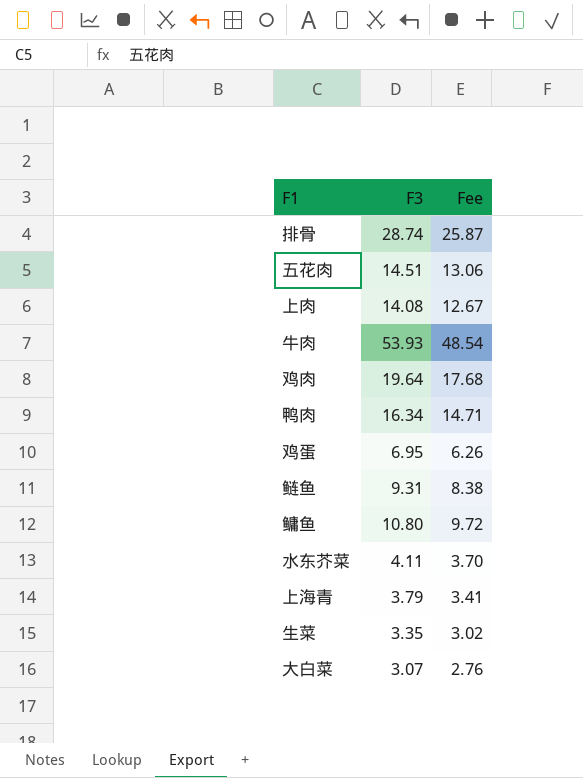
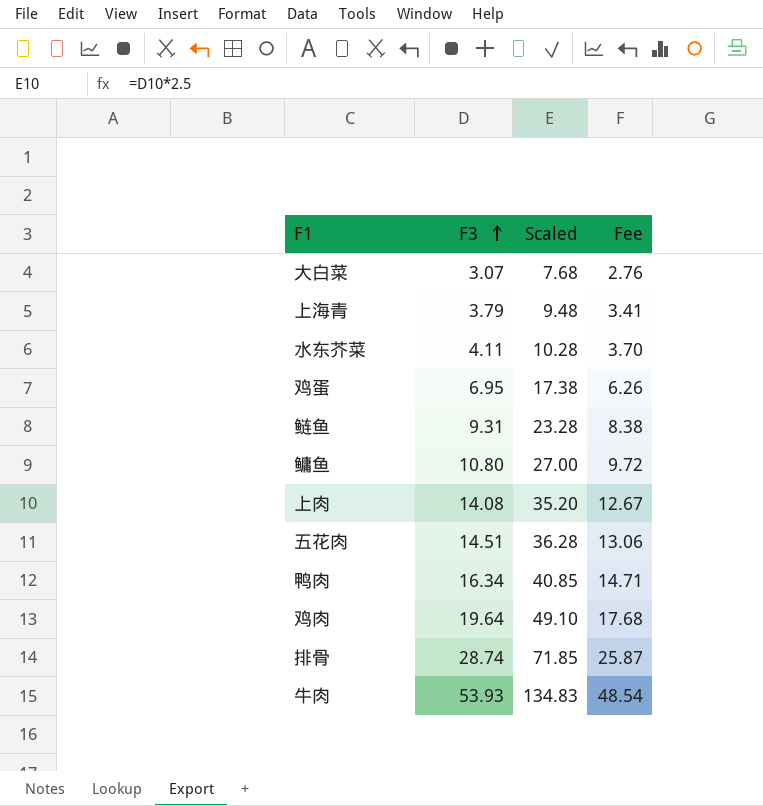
row order: none -> F3 ascending
column Scaled | formula: none -> [F3] * 2.5
row 生菜: 3.35 | 3.02 -> none

